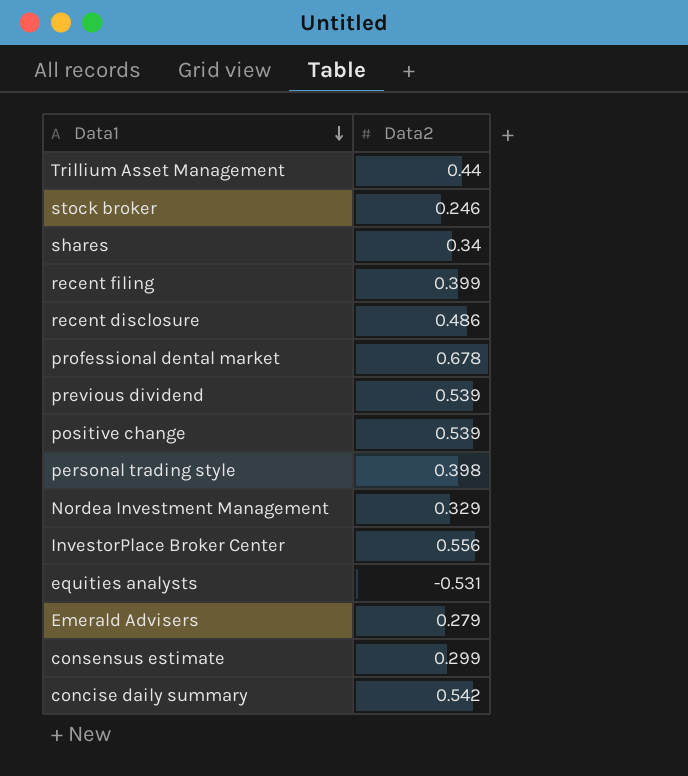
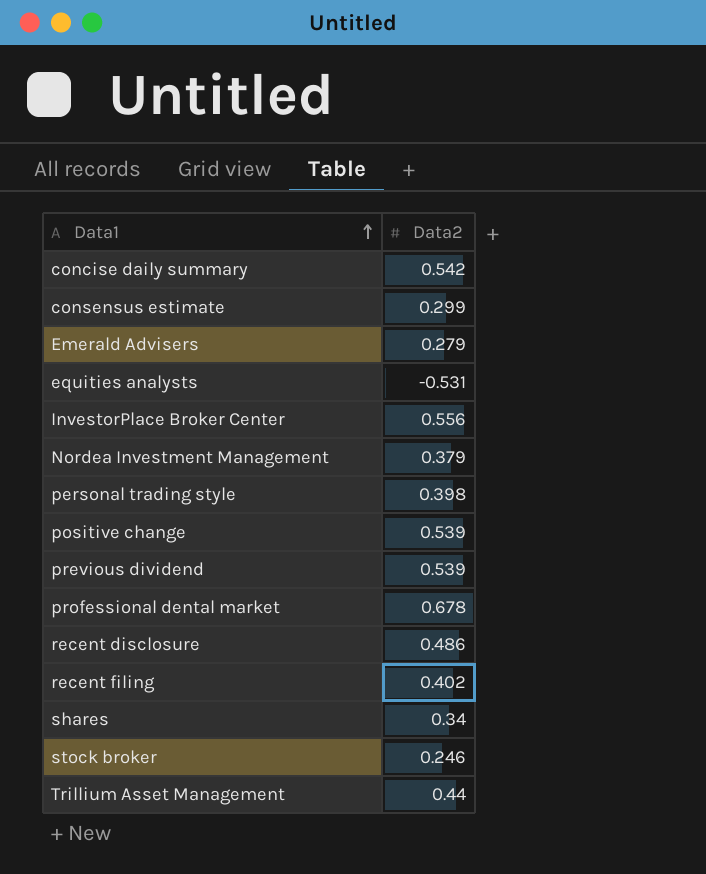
row order: Data1 descending -> Data1 ascending
Nordea Investment Management | Data2: 0.329 -> 0.379
recent filing | Data2: 0.399 -> 0.402

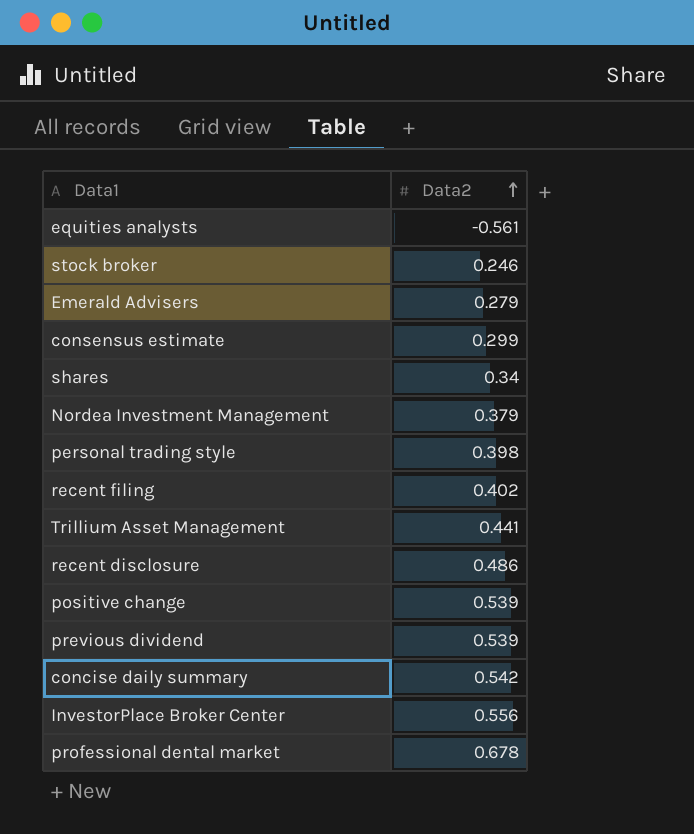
row order: Data1 ascending -> Data2 ascending
equities analysts | Data2: -0.531 -> -0.561
Trillium Asset Management | Data2: 0.44 -> 0.441

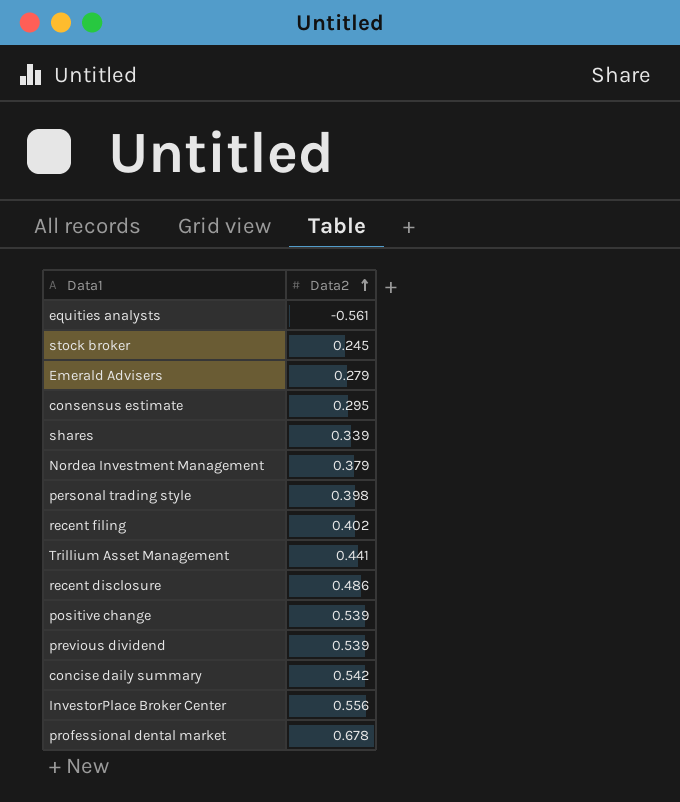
stock broker | Data2: 0.246 -> 0.245
consensus estimate | Data2: 0.299 -> 0.295
shares | Data2: 0.34 -> 0.339

